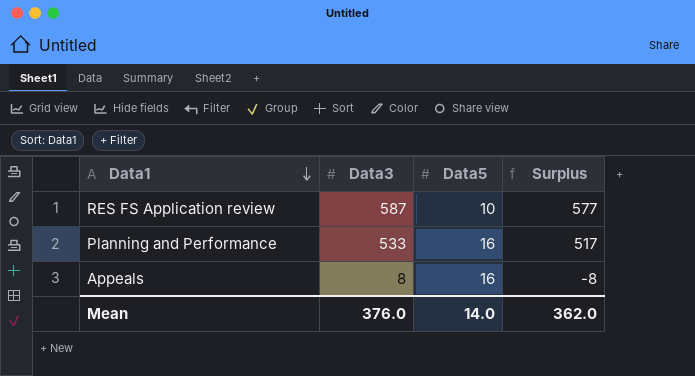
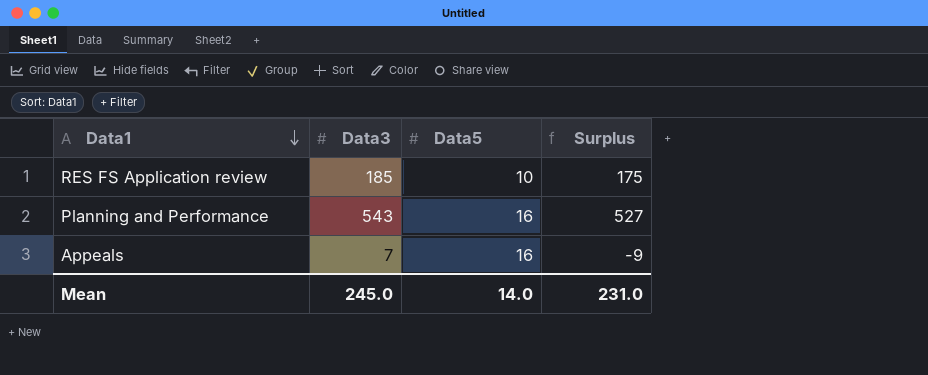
RES FS Application review | Data3: 587 -> 185
RES FS Application review | Surplus: 577 -> 175
Planning and Performance | Data3: 533 -> 543
Planning and Performance | Surplus: 517 -> 527
Appeals | Data3: 8 -> 7
Appeals | Surplus: -8 -> -9
Mean | Data3: 376.0 -> 245.0
Mean | Surplus: 362.0 -> 231.0

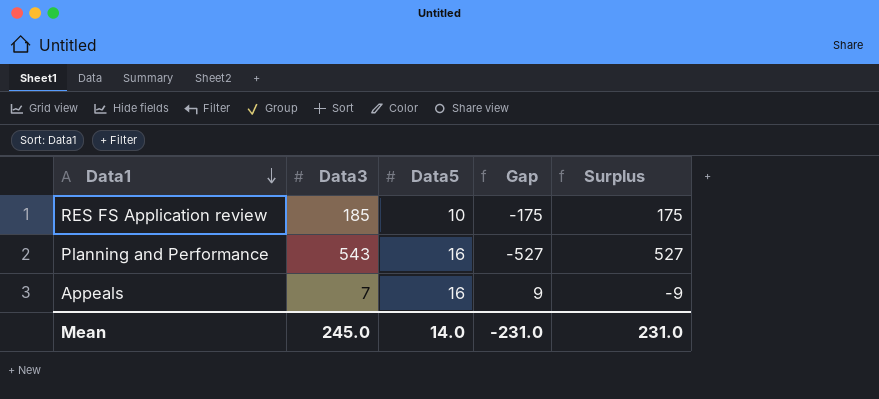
column Gap | formula: none -> [Data5] - [Data3]

